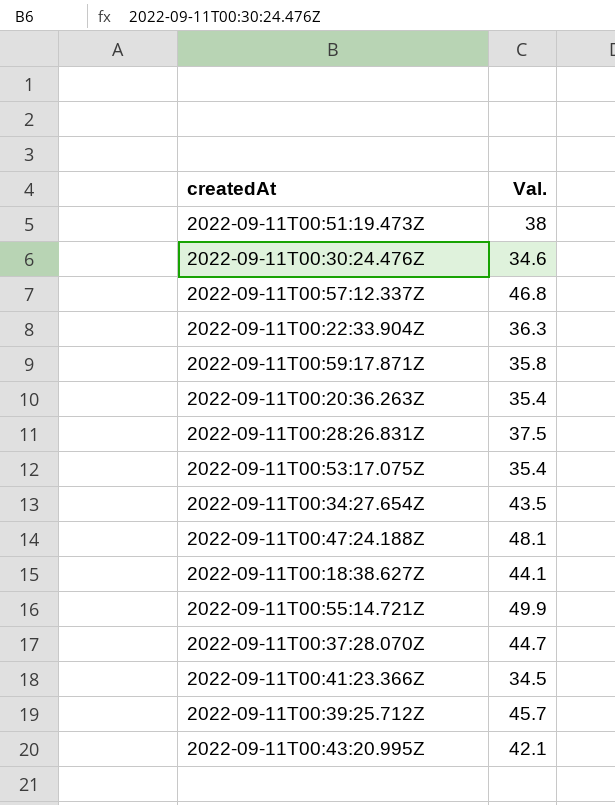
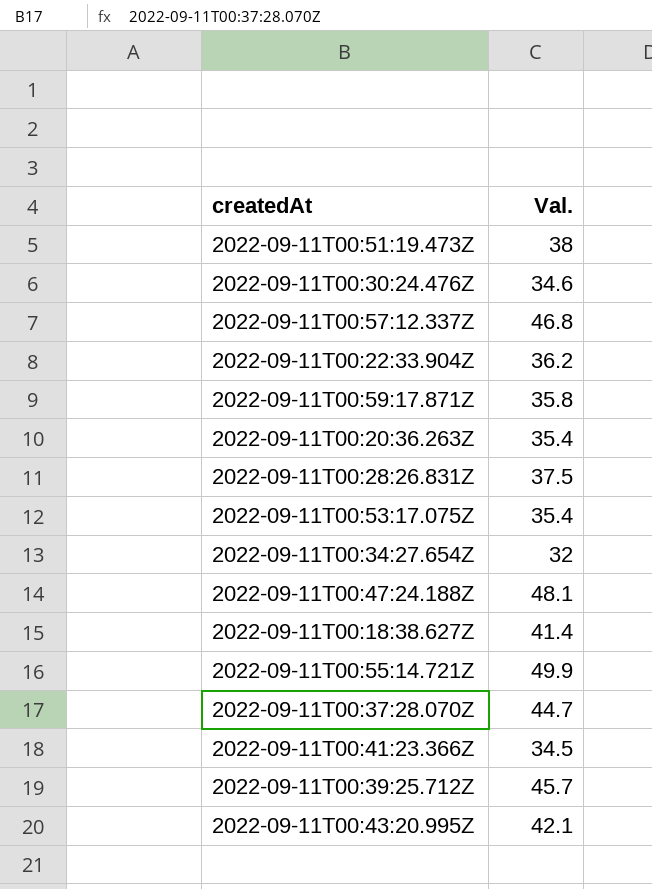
2022-09-11T00:22:33.904Z | Val.: 36.3 -> 36.2
2022-09-11T00:34:27.654Z | Val.: 43.5 -> 32
2022-09-11T00:18:38.627Z | Val.: 44.1 -> 41.4

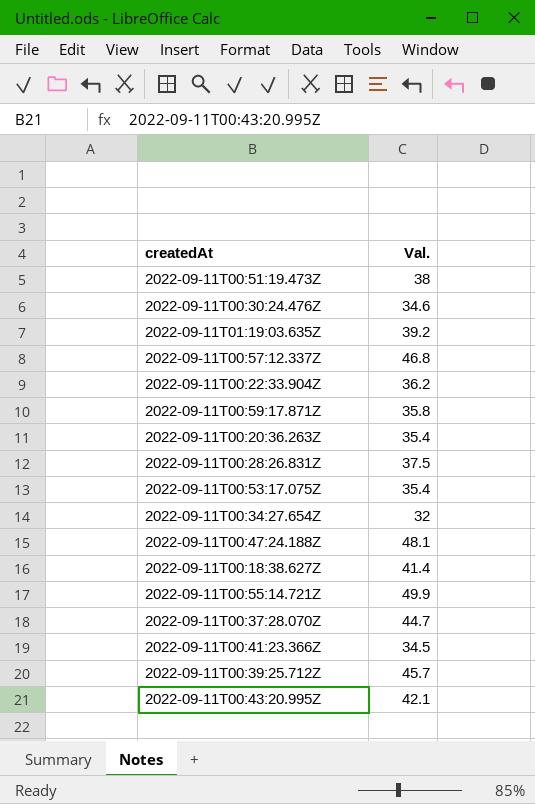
row 2022-09-11T01:19:03.635Z: none -> 39.2

